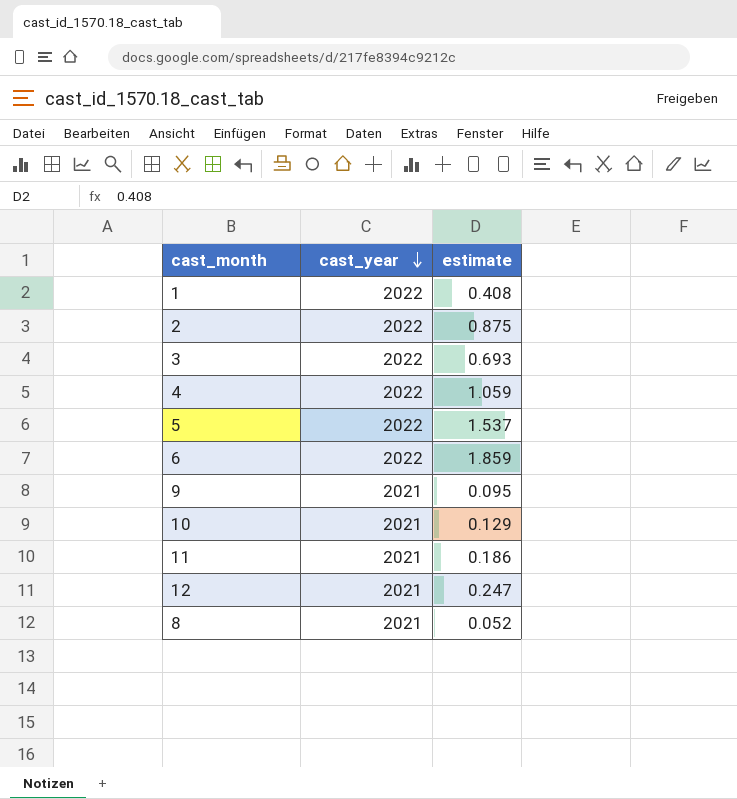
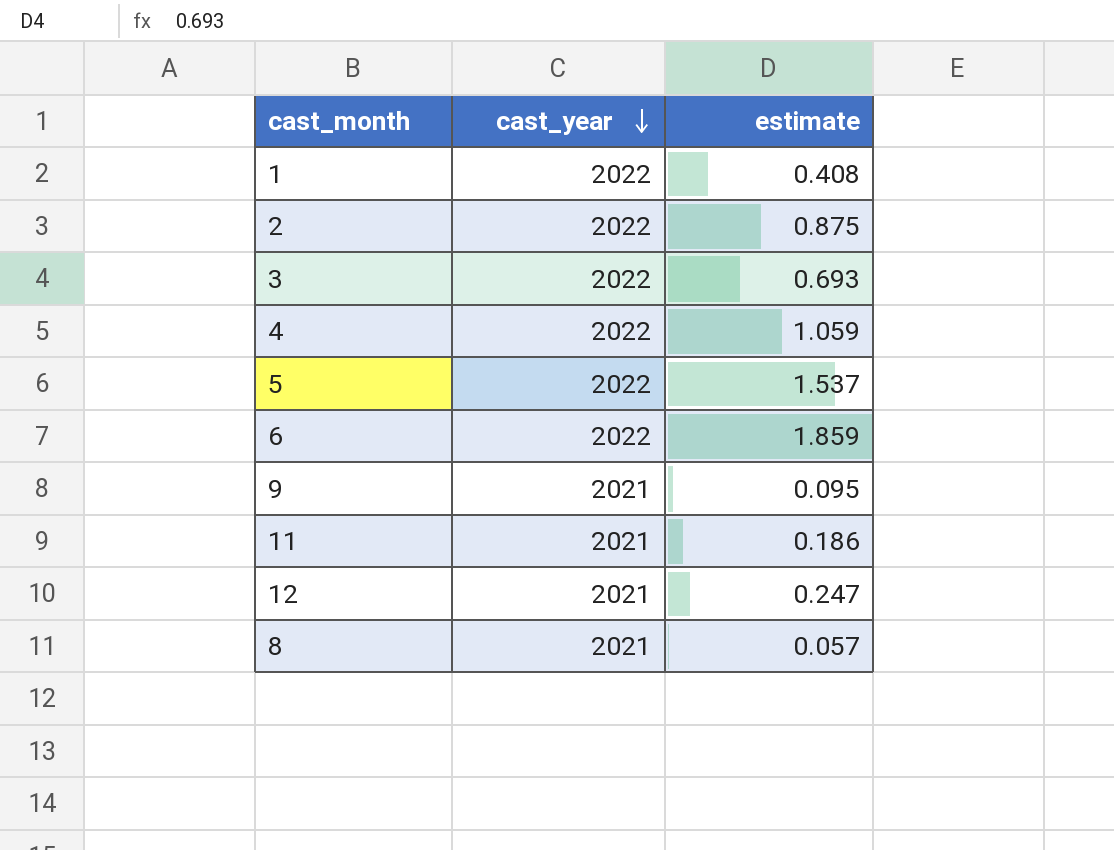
row 10: 2021 | 0.129 -> none
8 | estimate: 0.052 -> 0.057

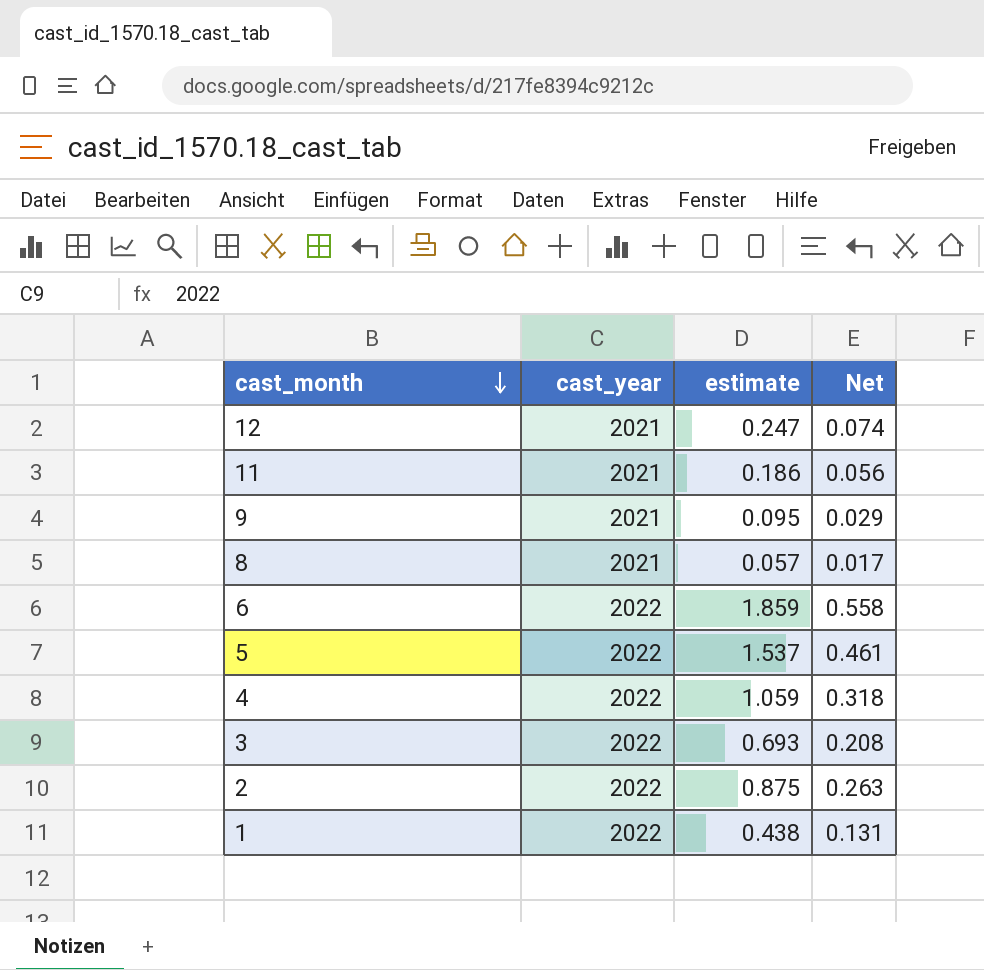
row order: cast_year descending -> cast_month descending
column Net | formula: none -> [estimate] * 0.3
1 | estimate: 0.408 -> 0.438

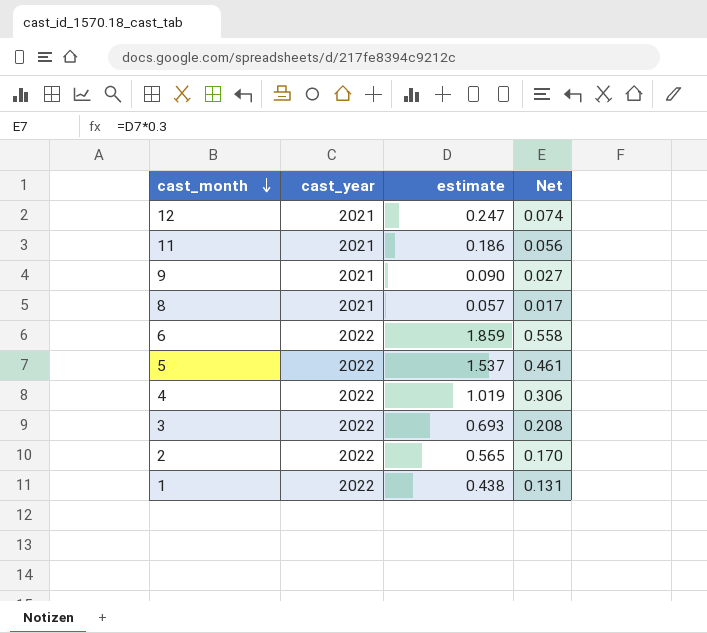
9 | estimate: 0.095 -> 0.090
9 | Net: 0.029 -> 0.027
4 | estimate: 1.059 -> 1.019
4 | Net: 0.318 -> 0.306
2 | estimate: 0.875 -> 0.565
2 | Net: 0.263 -> 0.170

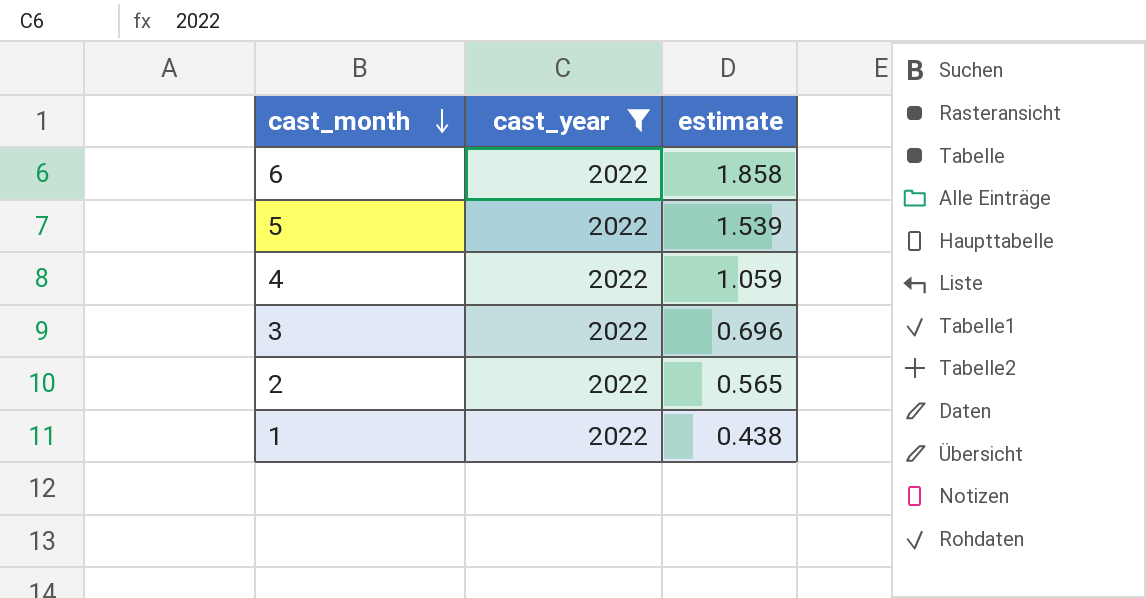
filter: none -> cast_year = 2022
column Net | formula: [estimate] * 0.3 -> none
6 | estimate: 1.859 -> 1.858
5 | estimate: 1.537 -> 1.539
4 | estimate: 1.019 -> 1.059
3 | estimate: 0.693 -> 0.696

